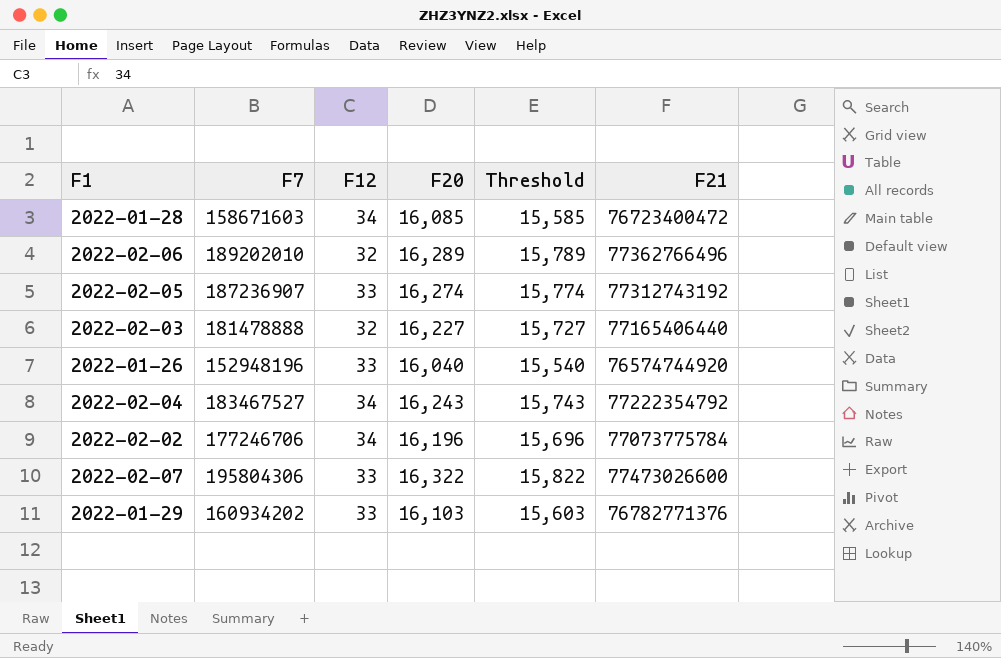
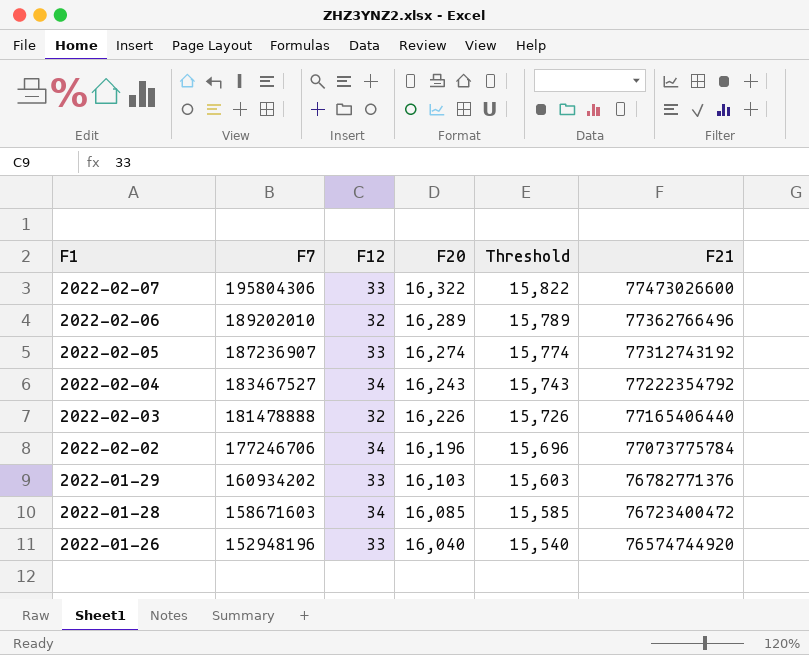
row order: none -> F1 descending
2022-02-03 | F20: 16,227 -> 16,226
2022-02-03 | Threshold: 15,727 -> 15,726

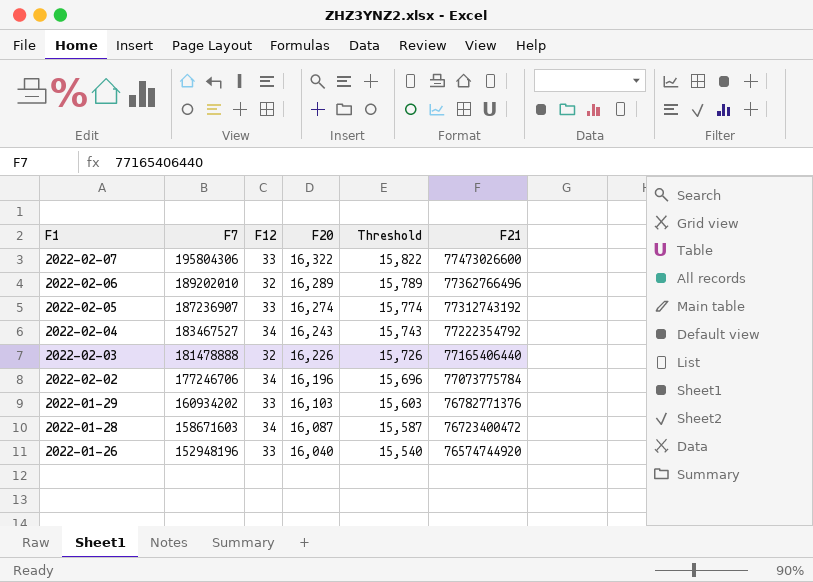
2022-01-28 | F20: 16,085 -> 16,087
2022-01-28 | Threshold: 15,585 -> 15,587

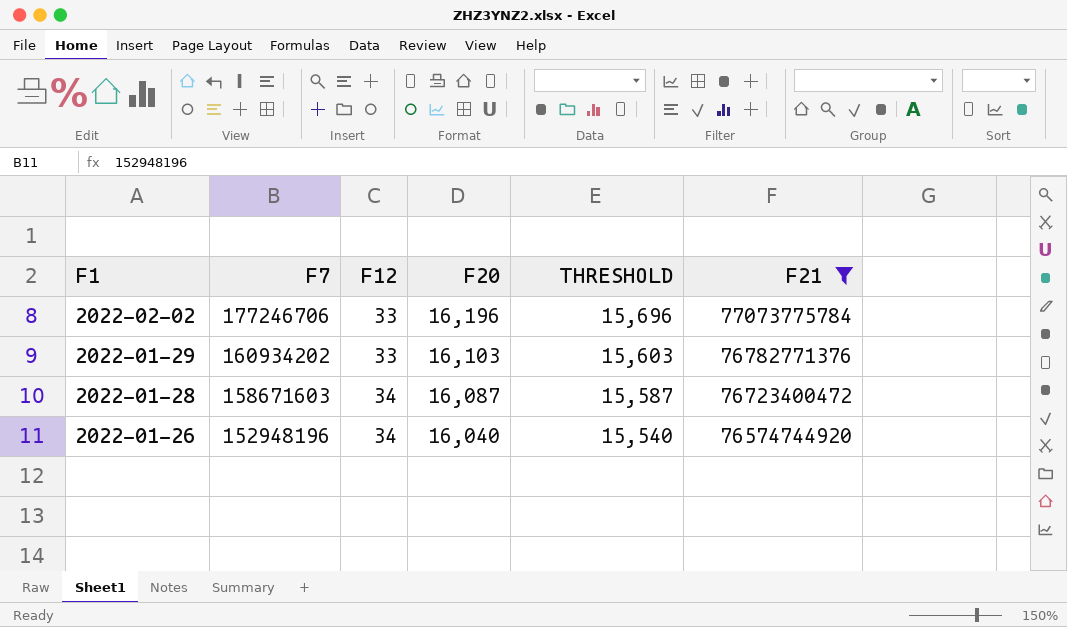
filter: none -> F21 <= 77073775784
column name: Threshold -> THRESHOLD
2022-02-02 | F12: 34 -> 33
2022-01-26 | F12: 33 -> 34

